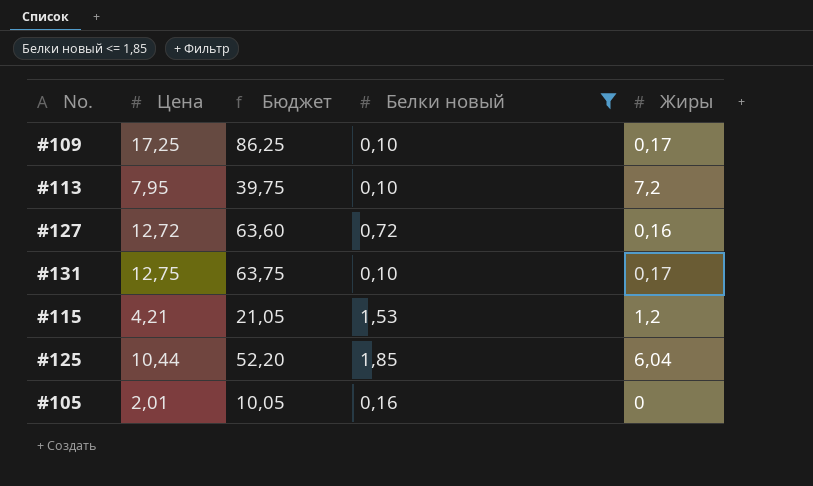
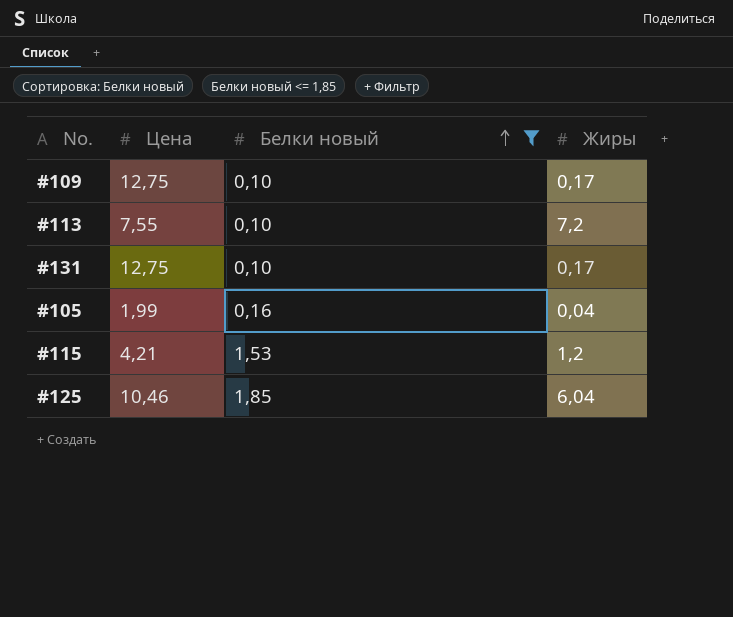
row order: none -> Белки новый ascending
column Бюджет | formula: [Цена] * 5 -> none
row #127: 12,72 | 63,60 | 0,72 | 0,16 -> none
#109 | Цена: 17,25 -> 12,75
#113 | Цена: 7,95 -> 7,55
#105 | Цена: 2,01 -> 1,99
#105 | Жиры: 0 -> 0,04
#125 | Цена: 10,44 -> 10,46

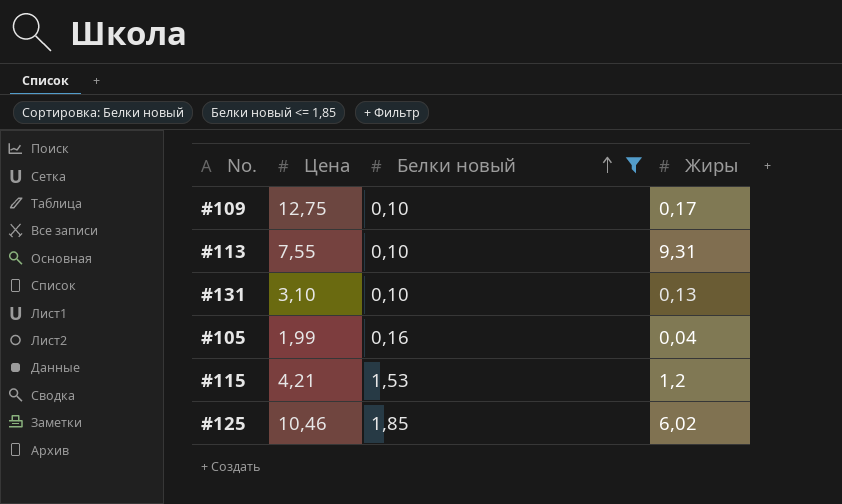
#113 | Жиры: 7,2 -> 9,31
#131 | Цена: 12,75 -> 3,10
#131 | Жиры: 0,17 -> 0,13
#125 | Жиры: 6,04 -> 6,02

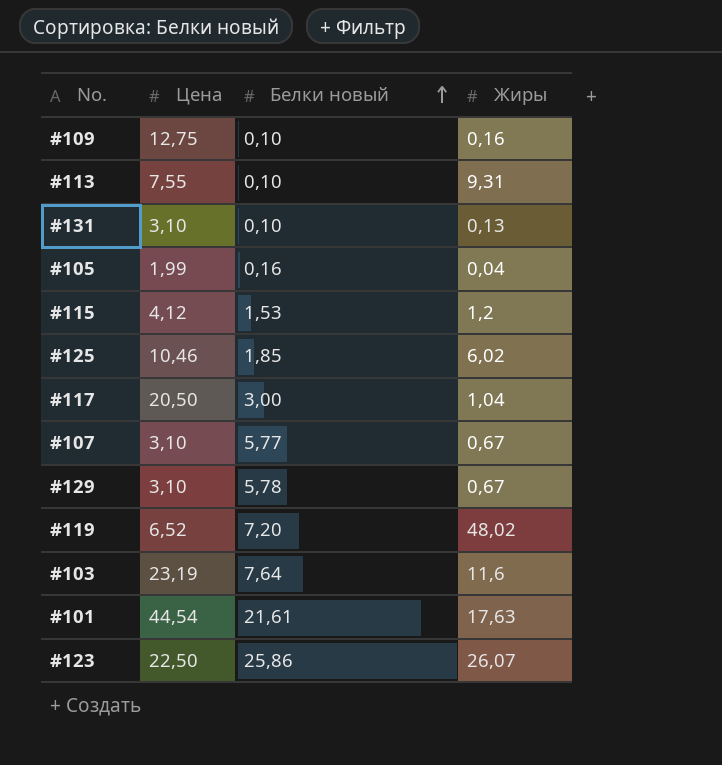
filter: Белки новый <= 1,85 -> none
#109 | Жиры: 0,17 -> 0,16
#115 | Цена: 4,21 -> 4,12

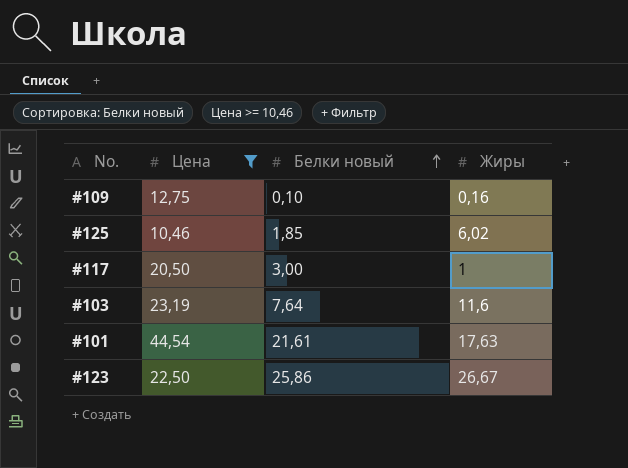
filter: none -> Цена >= 10,46
#117 | Жиры: 1,04 -> 1
#123 | Жиры: 26,07 -> 26,67

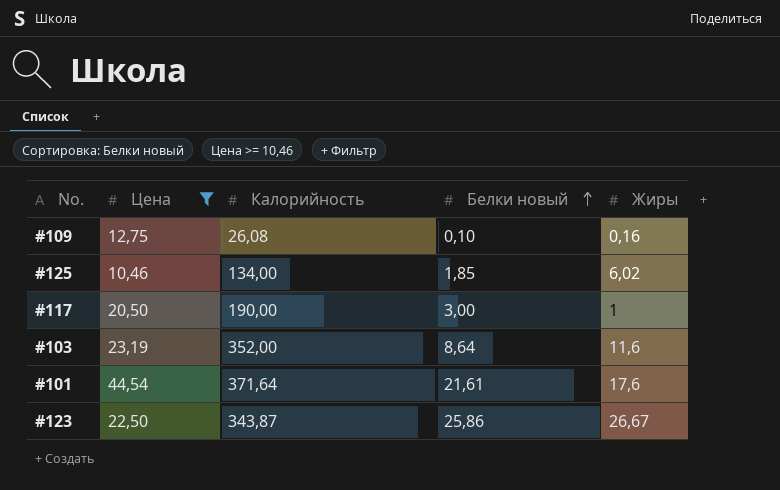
column Калорийность | position: none -> 3
#103 | Белки новый: 7,64 -> 8,64
#101 | Жиры: 17,63 -> 17,6

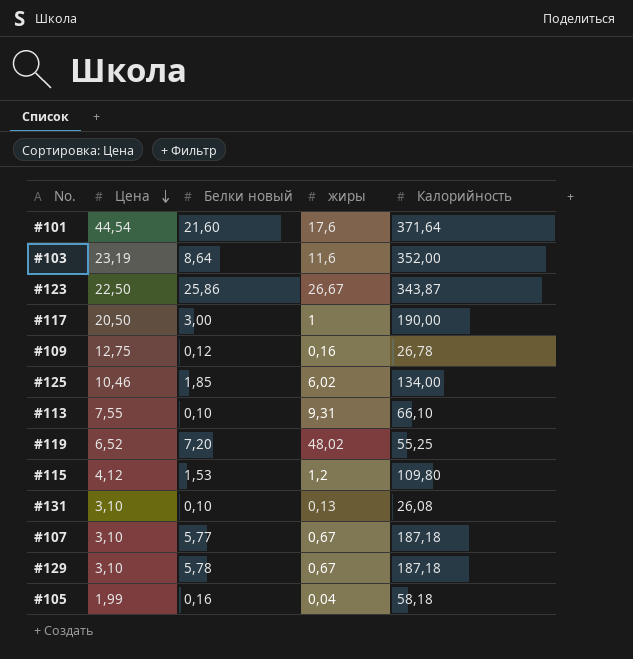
filter: Цена >= 10,46 -> none
row order: Белки новый ascending -> Цена descending
column name: Жиры -> жиры
column Калорийность | position: 3 -> 5
#101 | Белки новый: 21,61 -> 21,60
#109 | Белки новый: 0,10 -> 0,12
#109 | Калорийность: 26,08 -> 26,78

